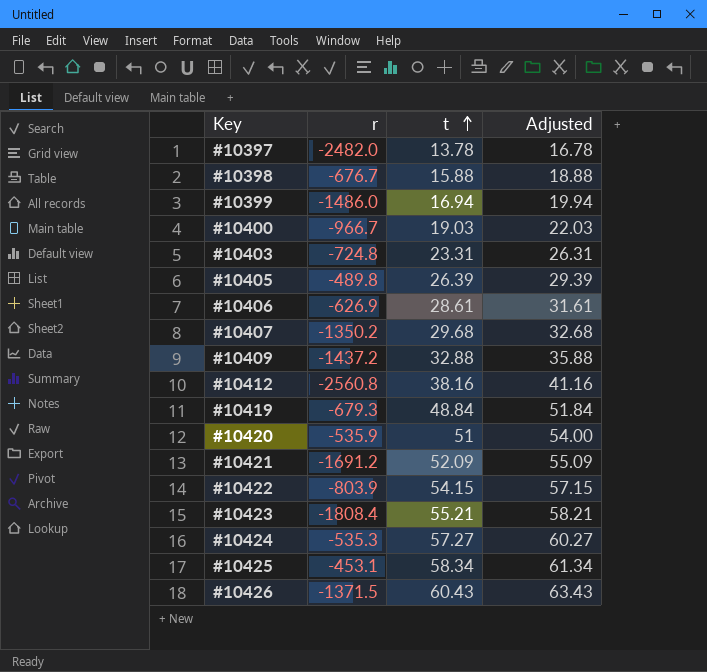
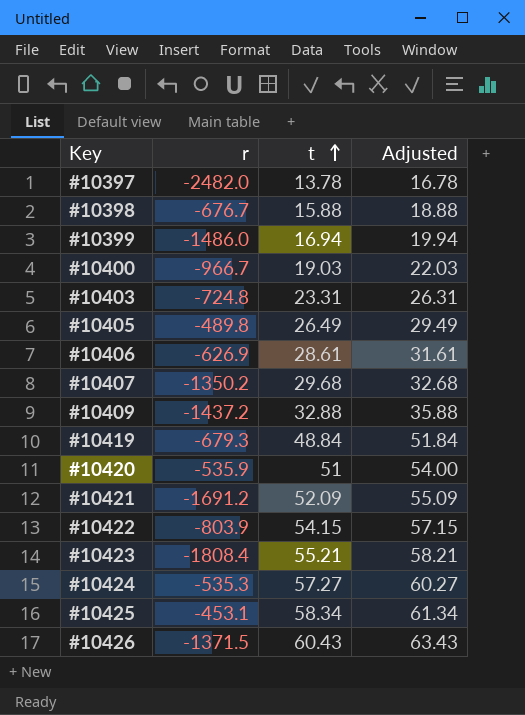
row #10412: -2560.8 | 38.16 | 41.16 -> none
#10405 | t: 26.39 -> 26.49
#10405 | Adjusted: 29.39 -> 29.49

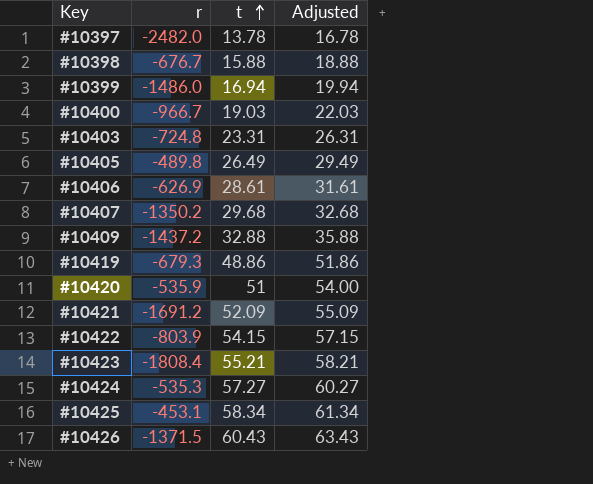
#10419 | t: 48.84 -> 48.86
#10419 | Adjusted: 51.84 -> 51.86

